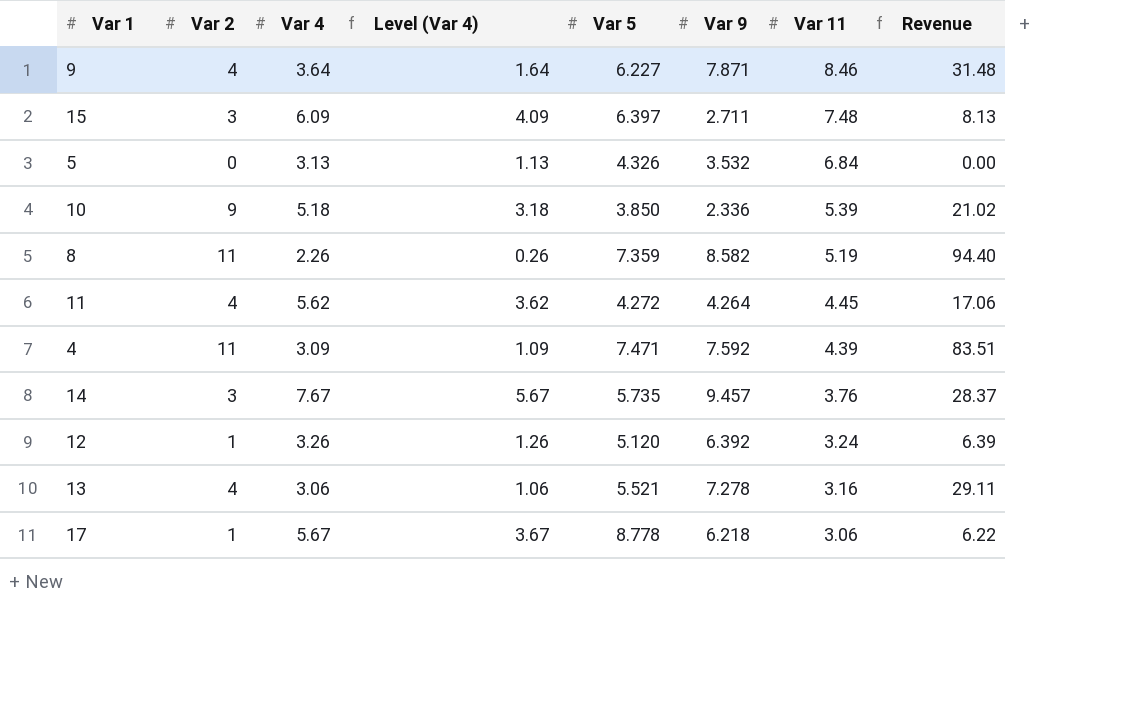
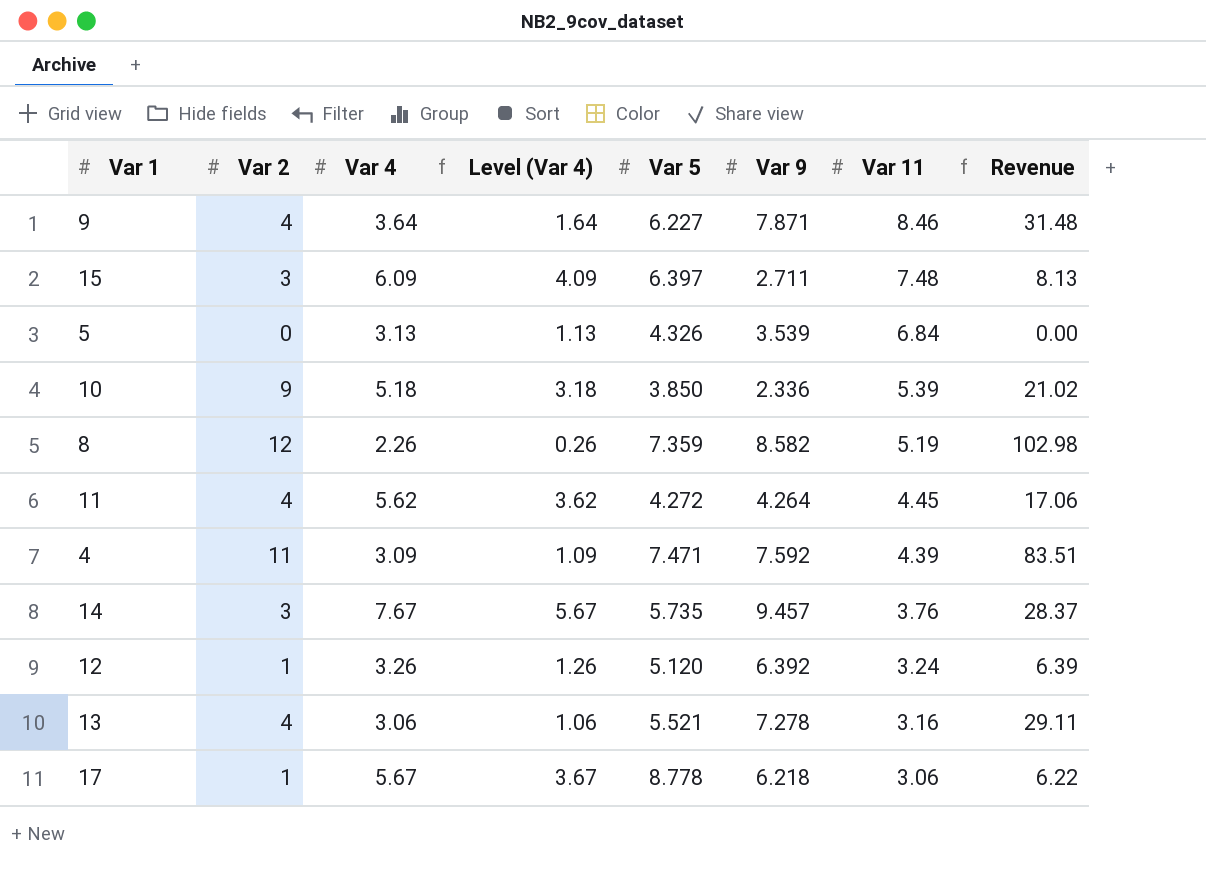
5 | Var 9: 3.532 -> 3.539
8 | Var 2: 11 -> 12
8 | Revenue: 94.40 -> 102.98

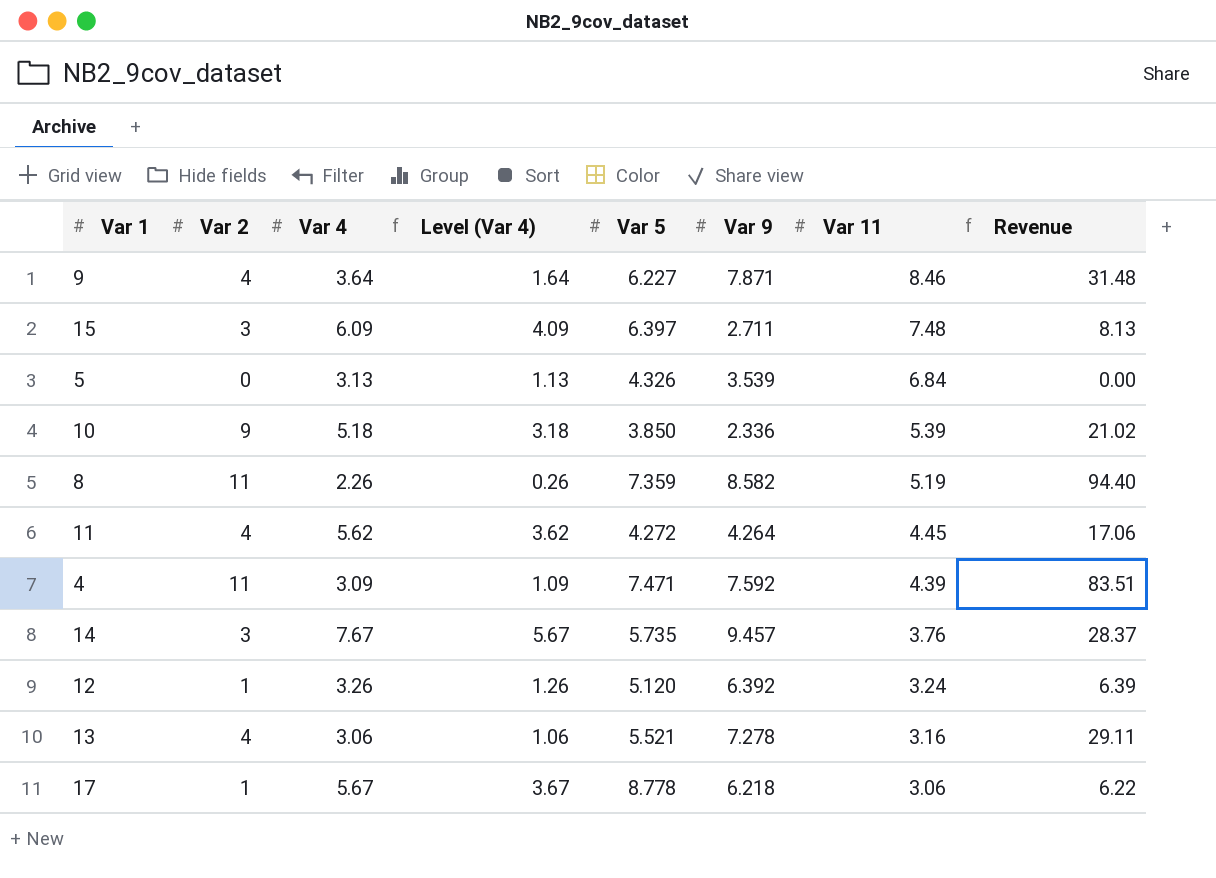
8 | Var 2: 12 -> 11
8 | Revenue: 102.98 -> 94.40

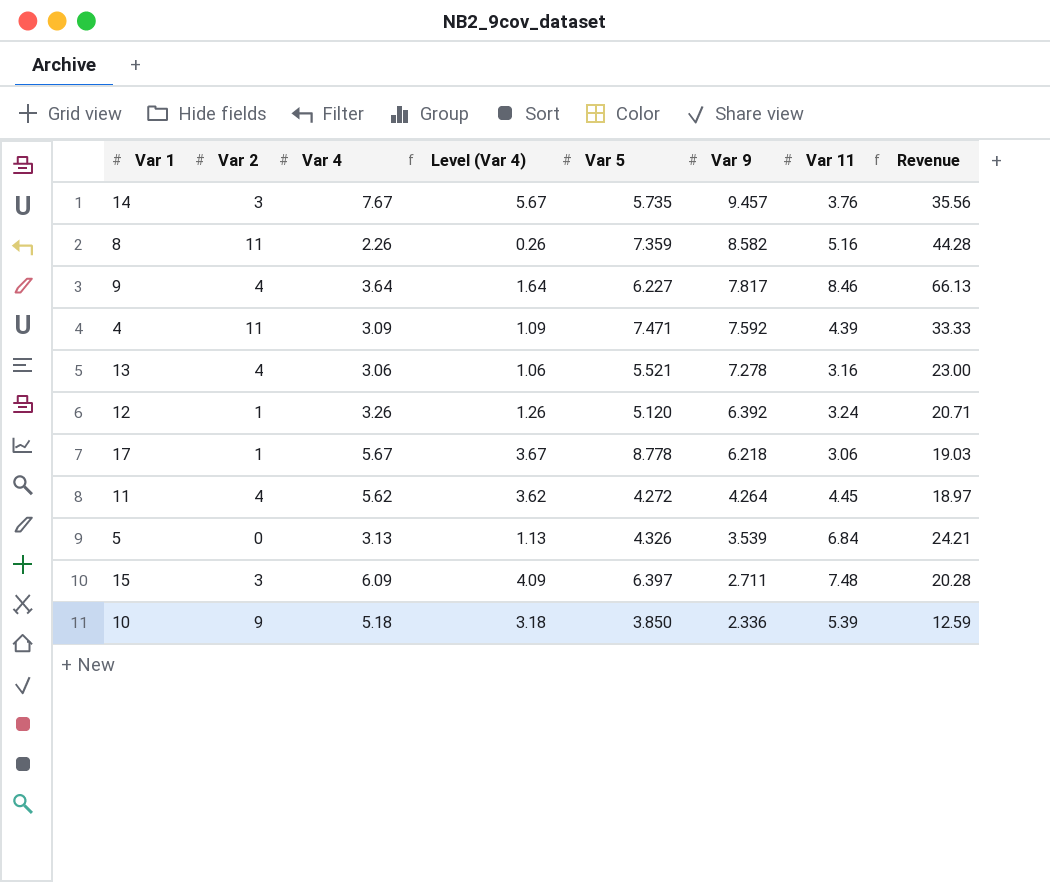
row order: Var 11 descending -> Var 9 descending
column Revenue | formula: [Var 2] * [Var 9] -> [Var 9] * [Var 11]
8 | Var 11: 5.19 -> 5.16
9 | Var 9: 7.871 -> 7.817

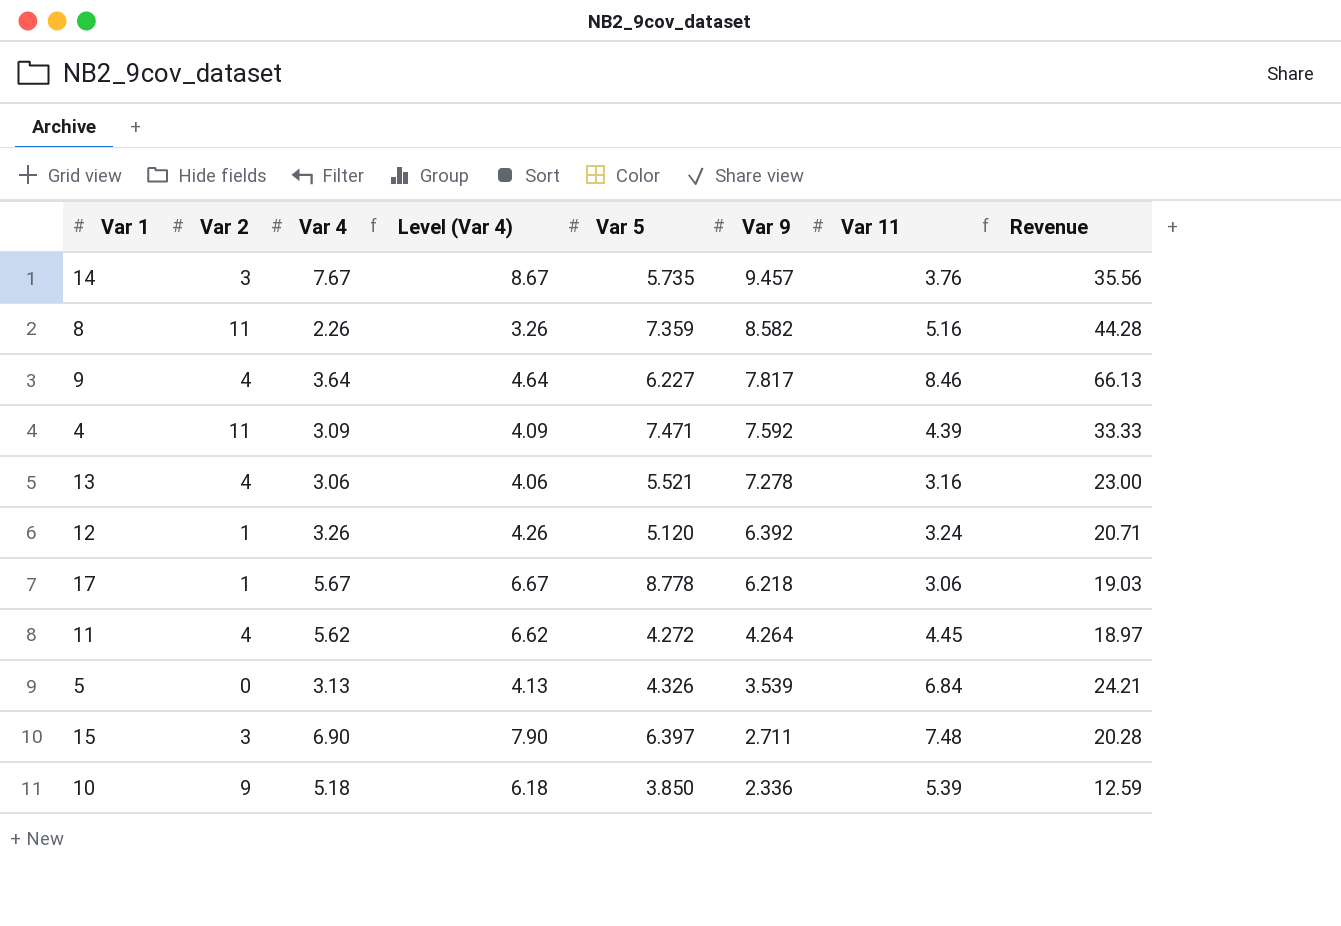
column Level (Var 4) | formula: [Var 4] - 2 -> [Var 4] + 1
15 | Var 4: 6.09 -> 6.90

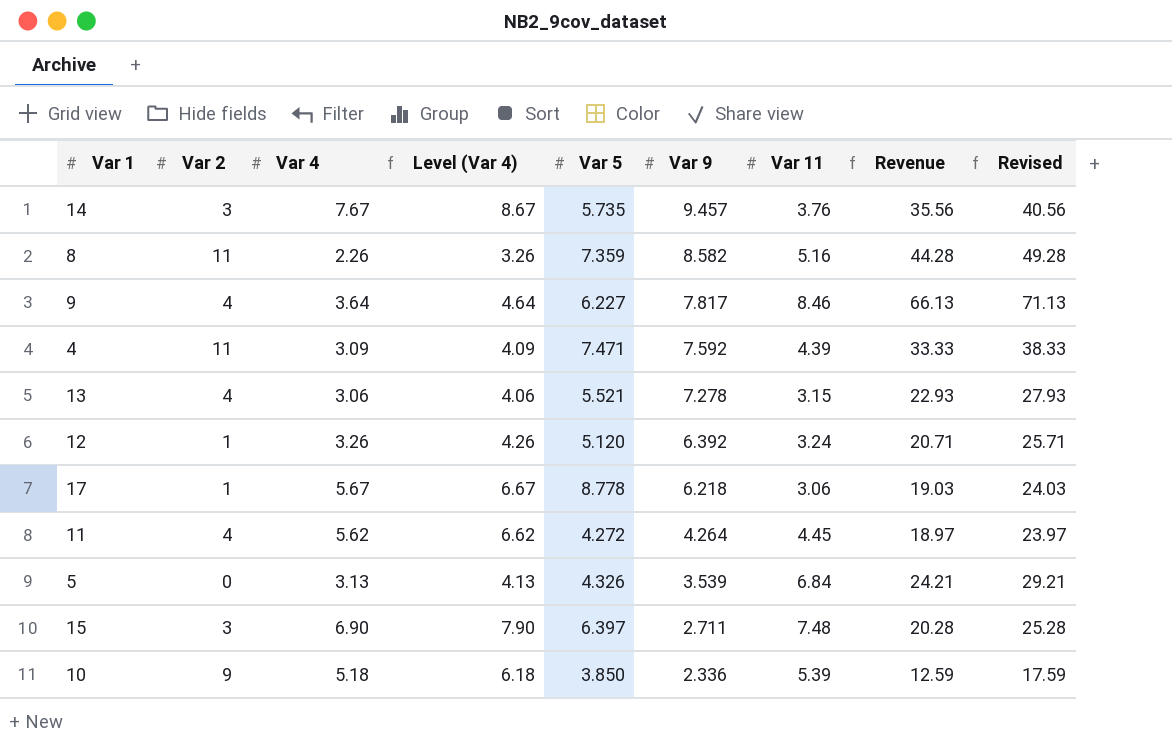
column Revised | formula: none -> [Revenue] + 5
13 | Var 11: 3.16 -> 3.15
13 | Revenue: 23.00 -> 22.93

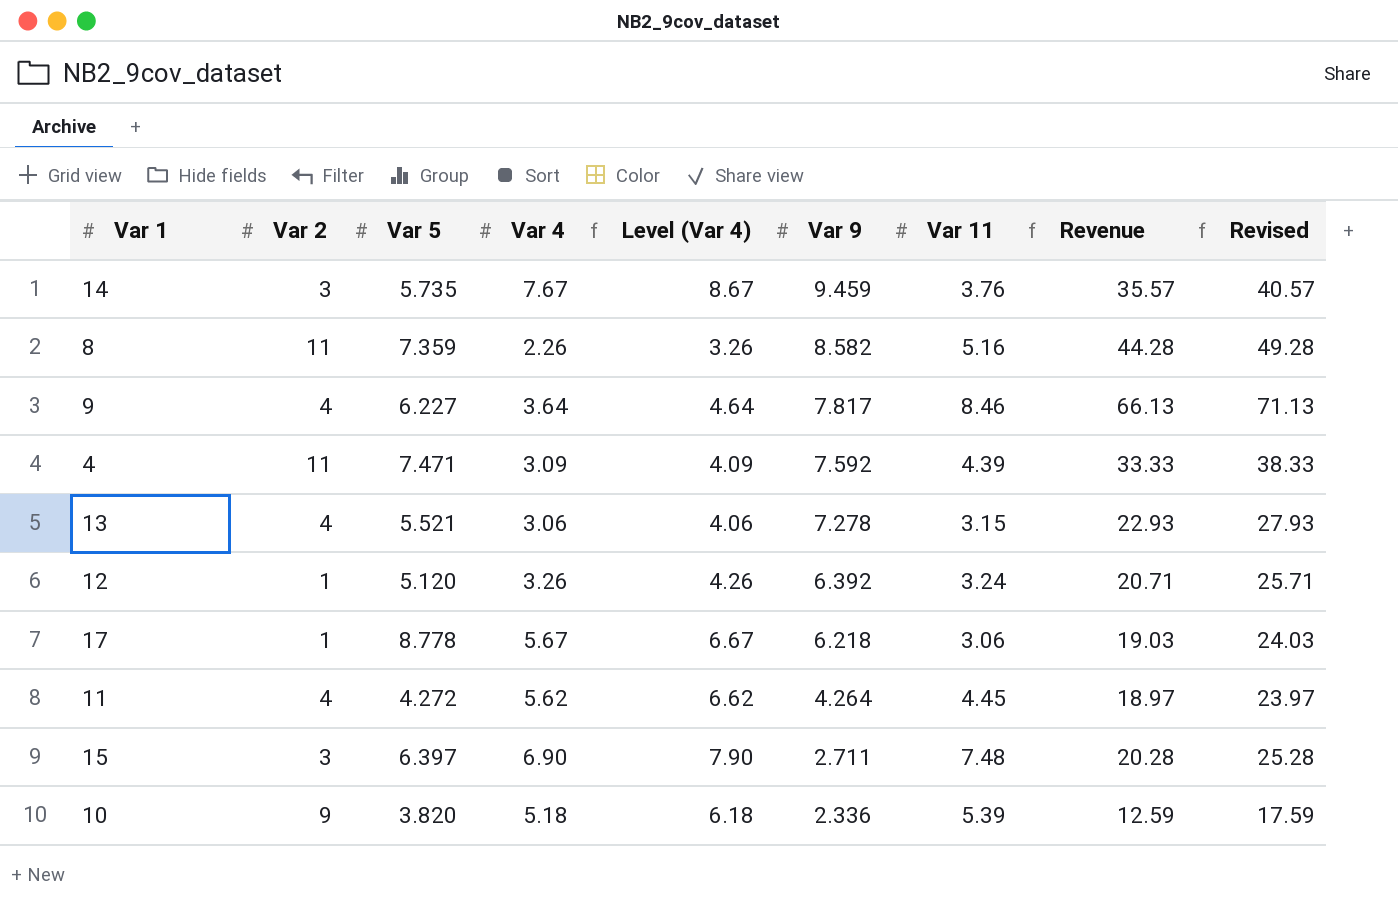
column Var 5 | position: 5 -> 3
row 5: 0 | 3.13 | 4.13 | 4.326 | 3.539 | 6.84 | 24.21 | 29.21 -> none
14 | Var 9: 9.457 -> 9.459
14 | Revenue: 35.56 -> 35.57
14 | Revised: 40.56 -> 40.57
10 | Var 5: 3.850 -> 3.820

